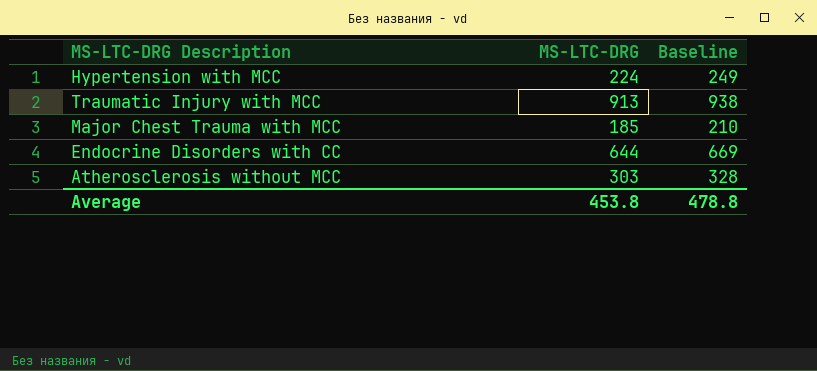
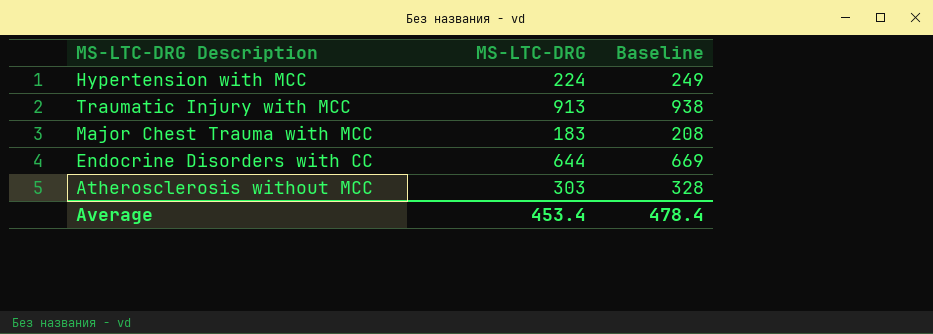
Major Chest Trauma with MCC | MS-LTC-DRG: 185 -> 183
Major Chest Trauma with MCC | Baseline: 210 -> 208
Average | MS-LTC-DRG: 453.8 -> 453.4
Average | Baseline: 478.8 -> 478.4

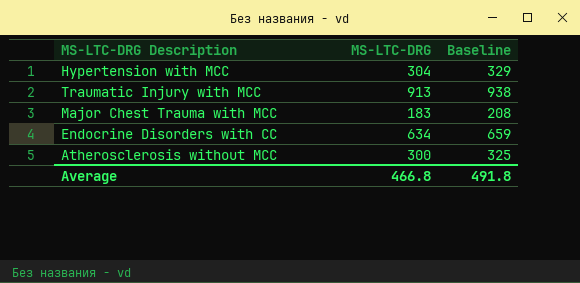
Hypertension with MCC | MS-LTC-DRG: 224 -> 304
Hypertension with MCC | Baseline: 249 -> 329
Endocrine Disorders with CC | MS-LTC-DRG: 644 -> 634
Endocrine Disorders with CC | Baseline: 669 -> 659
Atherosclerosis without MCC | MS-LTC-DRG: 303 -> 300
Atherosclerosis without MCC | Baseline: 328 -> 325
Average | MS-LTC-DRG: 453.4 -> 466.8
Average | Baseline: 478.4 -> 491.8

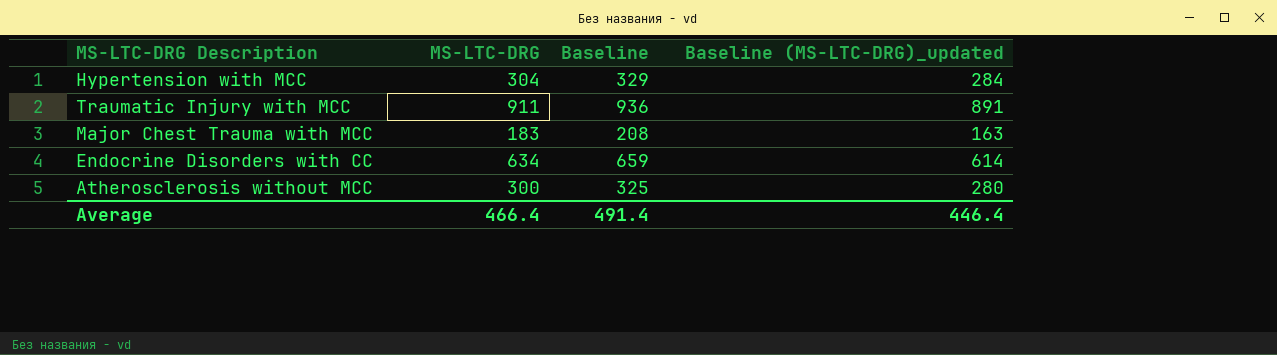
column Baseline (MS-LTC-DRG)_updated | formula: none -> [MS-LTC-DRG] - 20
Traumatic Injury with MCC | MS-LTC-DRG: 913 -> 911
Traumatic Injury with MCC | Baseline: 938 -> 936
Average | MS-LTC-DRG: 466.8 -> 466.4
Average | Baseline: 491.8 -> 491.4

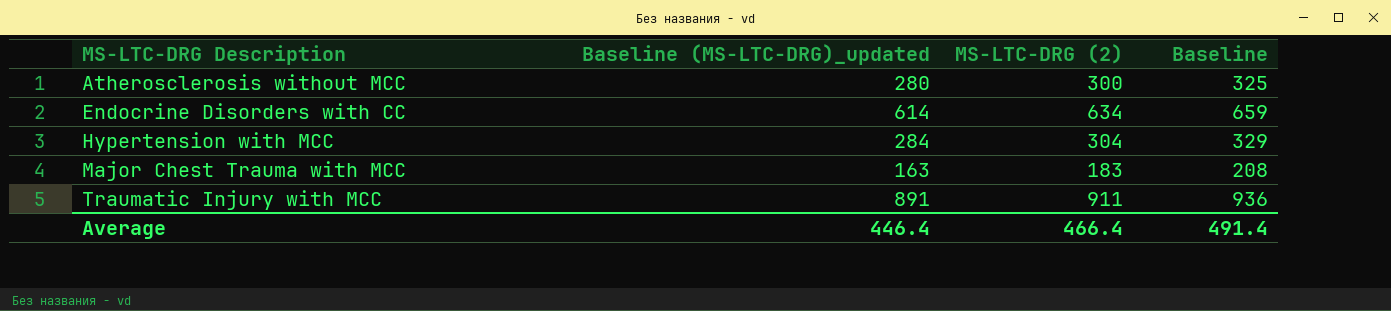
row order: none -> MS-LTC-DRG Description ascending
column Baseline (MS-LTC-DRG)_updated | position: 4 -> 2
column name: MS-LTC-DRG -> MS-LTC-DRG (2)

